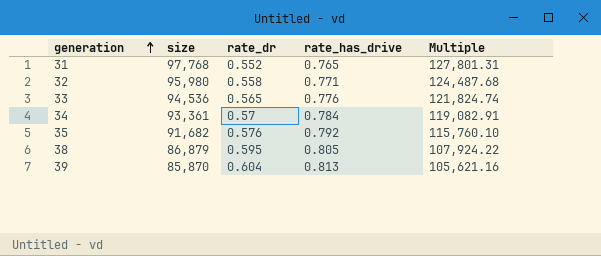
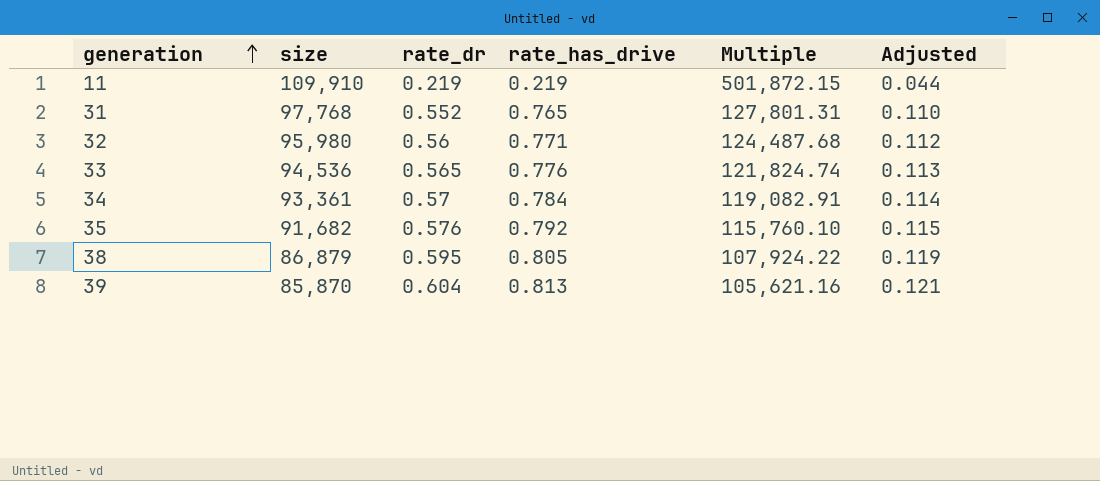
column Adjusted | formula: none -> [rate_dr] * 0.2
row 11: none -> 109,910 | 0.219 | 0.219 | 501,872.15 | 0.044
32 | rate_dr: 0.558 -> 0.56

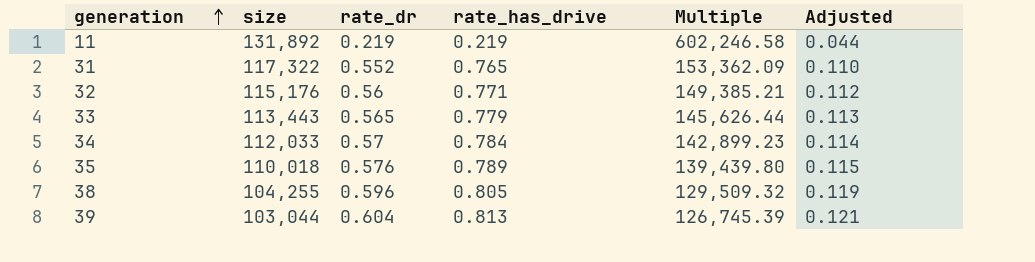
11 | size: 109,910 -> 131,892
11 | Multiple: 501,872.15 -> 602,246.58
31 | size: 97,768 -> 117,322
31 | Multiple: 127,801.31 -> 153,362.09
32 | size: 95,980 -> 115,176
32 | Multiple: 124,487.68 -> 149,385.21
33 | size: 94,536 -> 113,443
33 | rate_has_drive: 0.776 -> 0.779
33 | Multiple: 121,824.74 -> 145,626.44
34 | size: 93,361 -> 112,033
34 | Multiple: 119,082.91 -> 142,899.23
35 | size: 91,682 -> 110,018
35 | rate_has_drive: 0.792 -> 0.789
35 | Multiple: 115,760.10 -> 139,439.80
38 | size: 86,879 -> 104,255
38 | rate_dr: 0.595 -> 0.596
38 | Multiple: 107,924.22 -> 129,509.32
39 | size: 85,870 -> 103,044
39 | Multiple: 105,621.16 -> 126,745.39

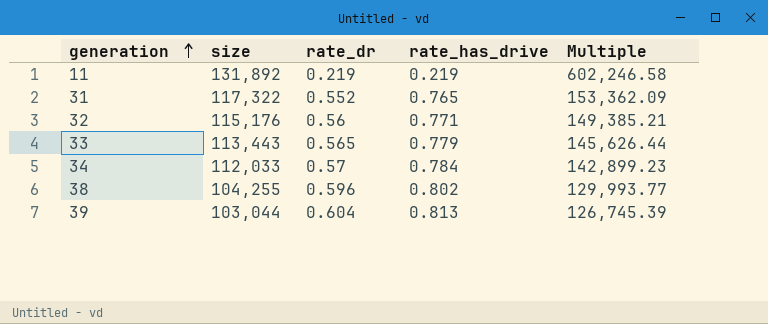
column Adjusted | formula: [rate_dr] * 0.2 -> none
row 35: 110,018 | 0.576 | 0.789 | 139,439.80 | 0.115 -> none
38 | rate_has_drive: 0.805 -> 0.802
38 | Multiple: 129,509.32 -> 129,993.77

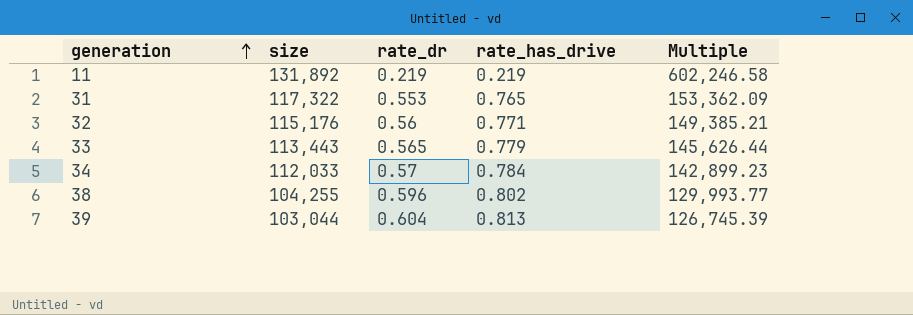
31 | rate_dr: 0.552 -> 0.553

